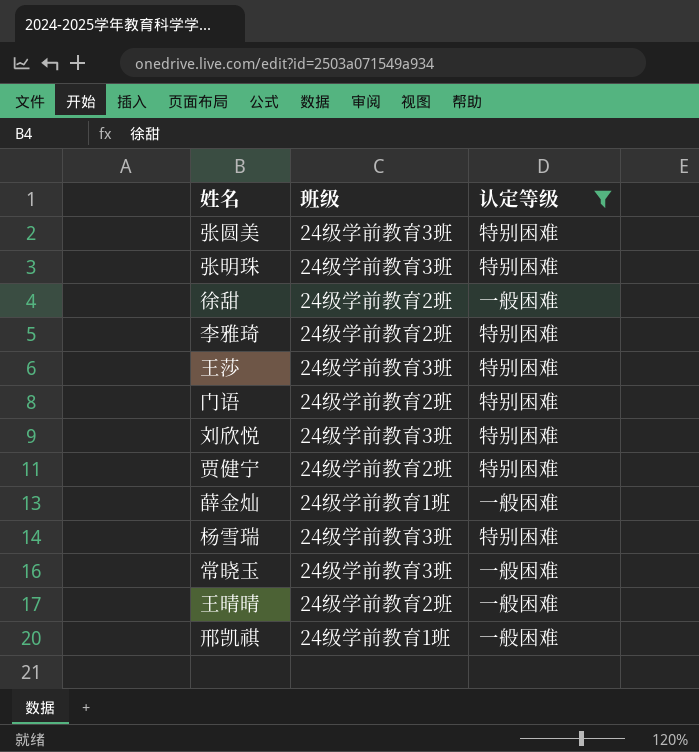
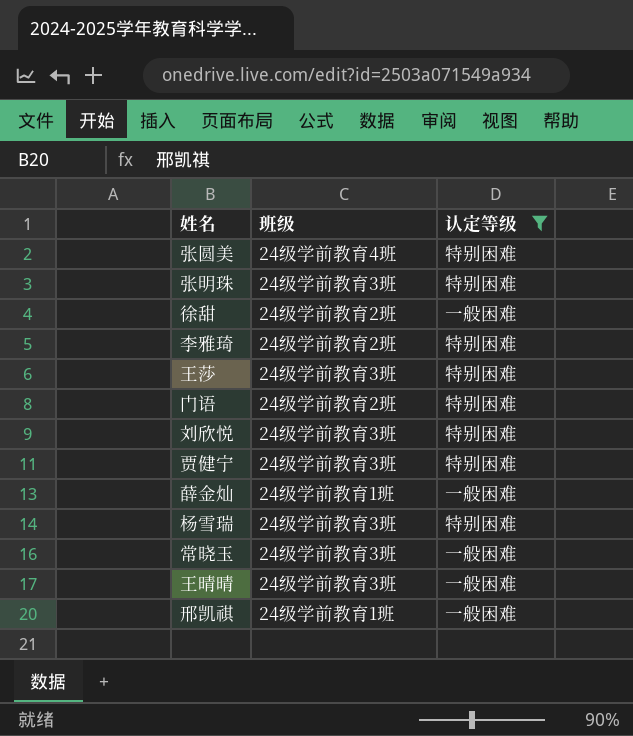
张圆美 | 班级: 24级学前教育3班 -> 24级学前教育4班
贾健宁 | 班级: 24级学前教育2班 -> 24级学前教育3班
王晴晴 | 班级: 24级学前教育2班 -> 24级学前教育3班

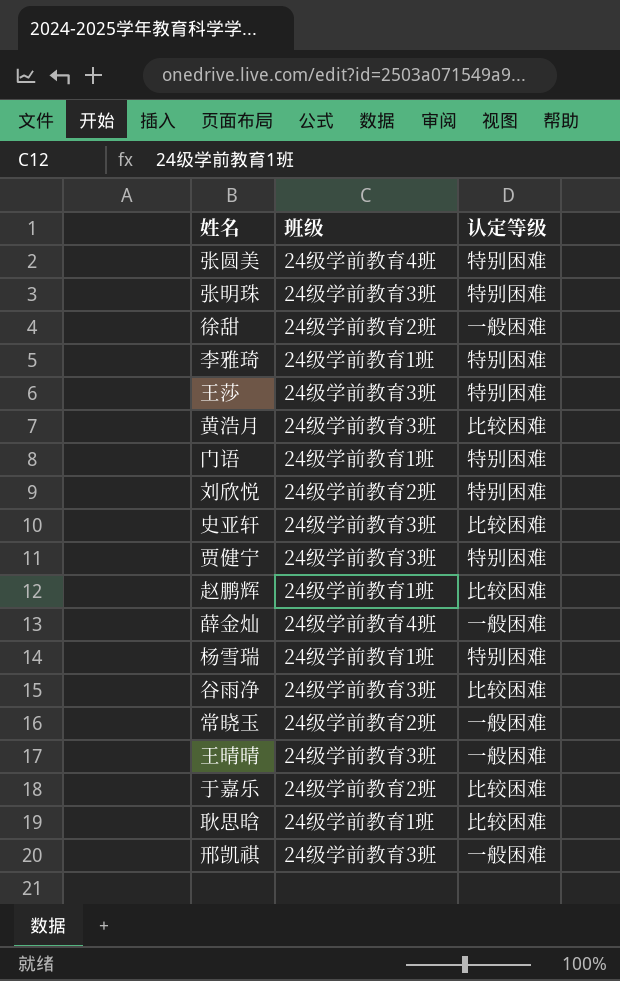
filter: 认定等级 != 比较困难 -> none
李雅琦 | 班级: 24级学前教育2班 -> 24级学前教育1班
门语 | 班级: 24级学前教育2班 -> 24级学前教育1班
刘欣悦 | 班级: 24级学前教育3班 -> 24级学前教育2班
薛金灿 | 班级: 24级学前教育1班 -> 24级学前教育4班
杨雪瑞 | 班级: 24级学前教育3班 -> 24级学前教育1班
常晓玉 | 班级: 24级学前教育3班 -> 24级学前教育2班
邢凯祺 | 班级: 24级学前教育1班 -> 24级学前教育3班

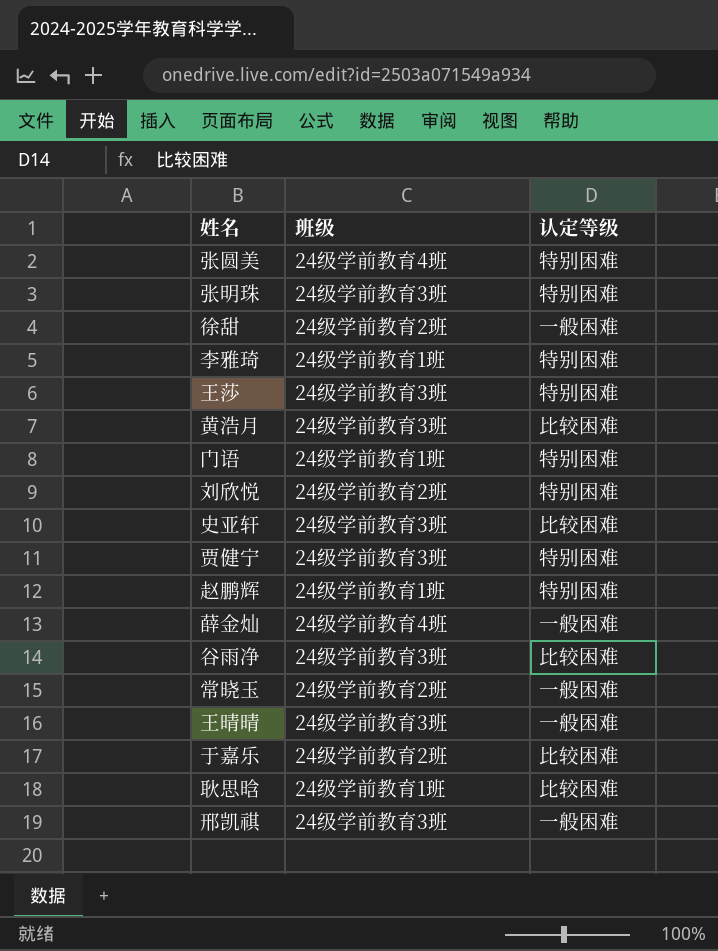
row 杨雪瑞: 24级学前教育1班 | 特别困难 -> none
赵鹏辉 | 认定等级: 比较困难 -> 特别困难

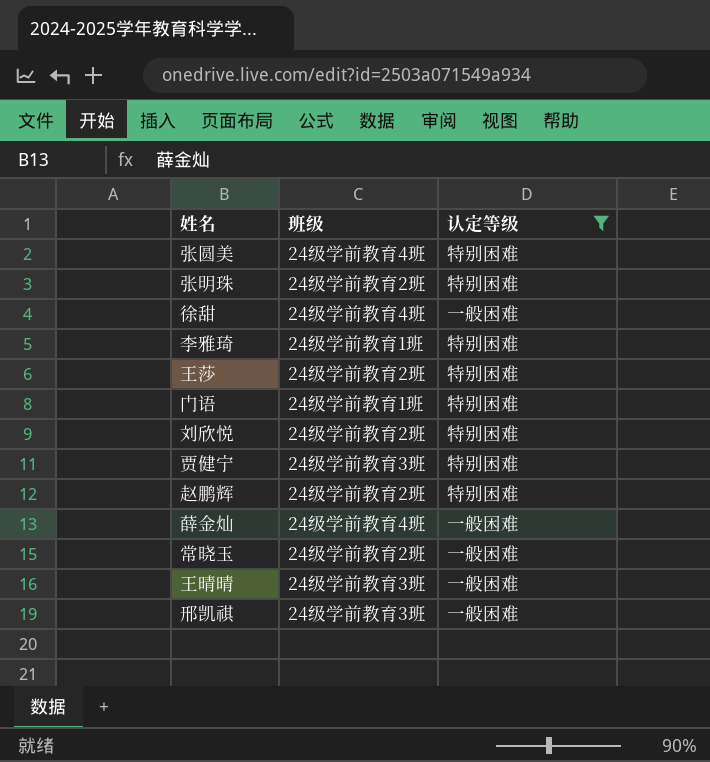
filter: none -> 认定等级 != 比较困难
张明珠 | 班级: 24级学前教育3班 -> 24级学前教育2班
徐甜 | 班级: 24级学前教育2班 -> 24级学前教育4班
王莎 | 班级: 24级学前教育3班 -> 24级学前教育2班
赵鹏辉 | 班级: 24级学前教育1班 -> 24级学前教育2班

